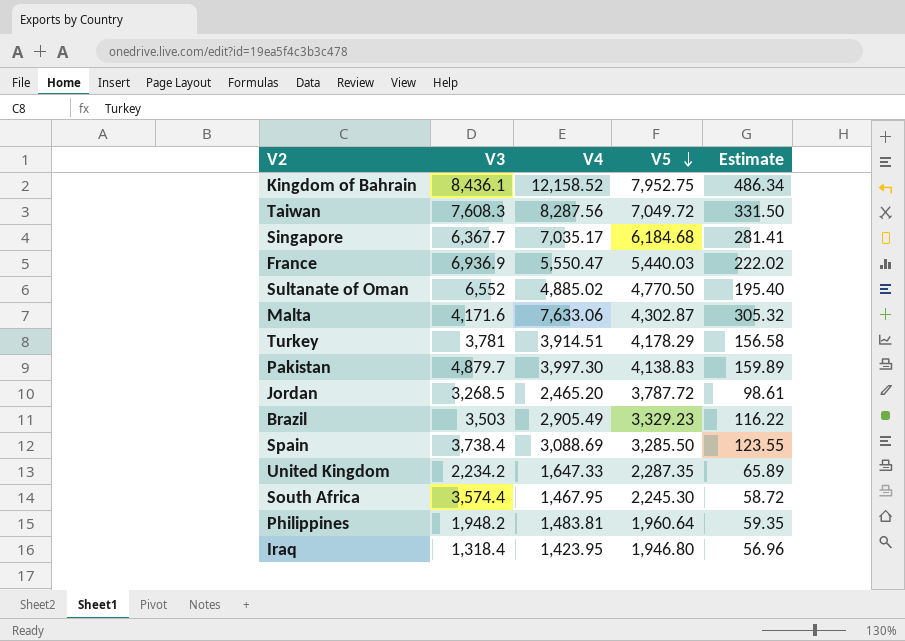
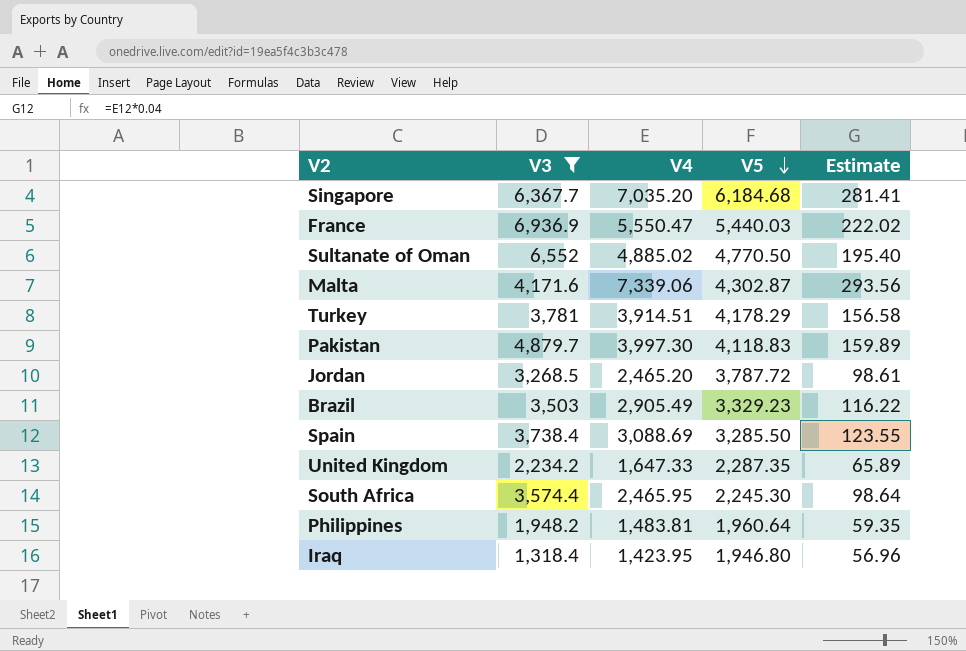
filter: none -> V3 <= 6,936.9
Singapore | V4: 7,035.17 -> 7,035.20
Malta | V4: 7,633.06 -> 7,339.06
Malta | Estimate: 305.32 -> 293.56
Pakistan | V5: 4,138.83 -> 4,118.83
South Africa | V4: 1,467.95 -> 2,465.95
South Africa | Estimate: 58.72 -> 98.64

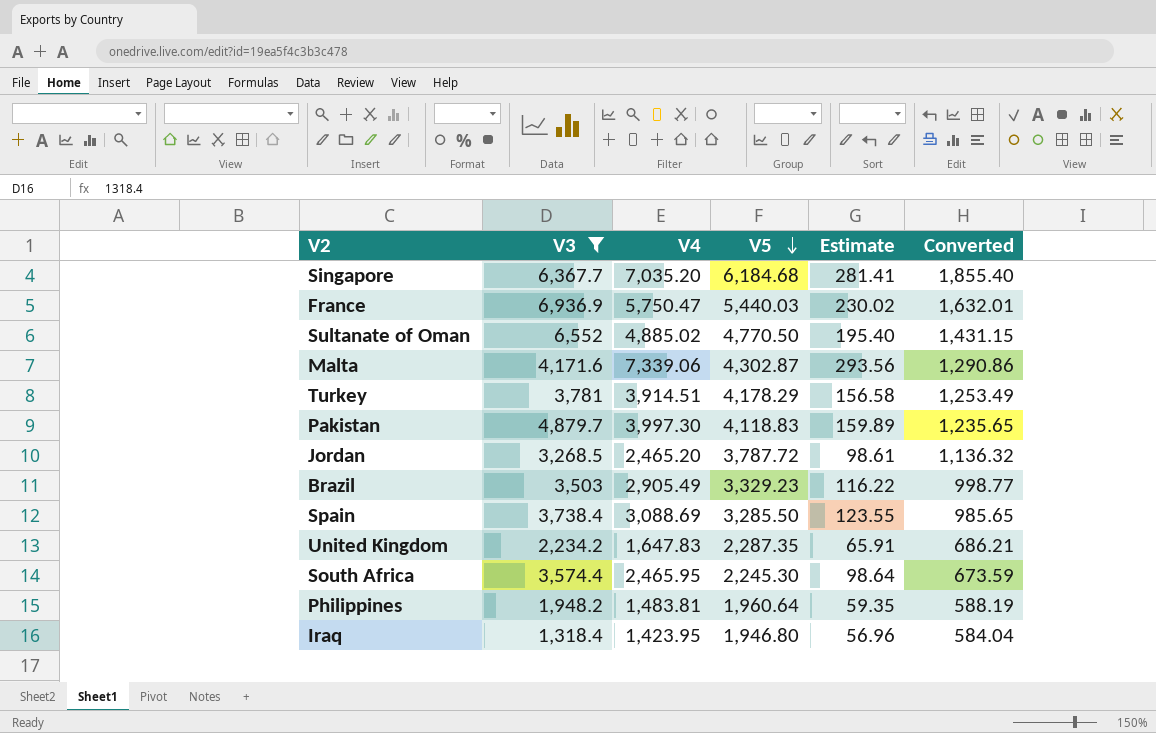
column Converted | formula: none -> [V5] * 0.3
France | V4: 5,550.47 -> 5,750.47
France | Estimate: 222.02 -> 230.02
United Kingdom | V4: 1,647.33 -> 1,647.83
United Kingdom | Estimate: 65.89 -> 65.91

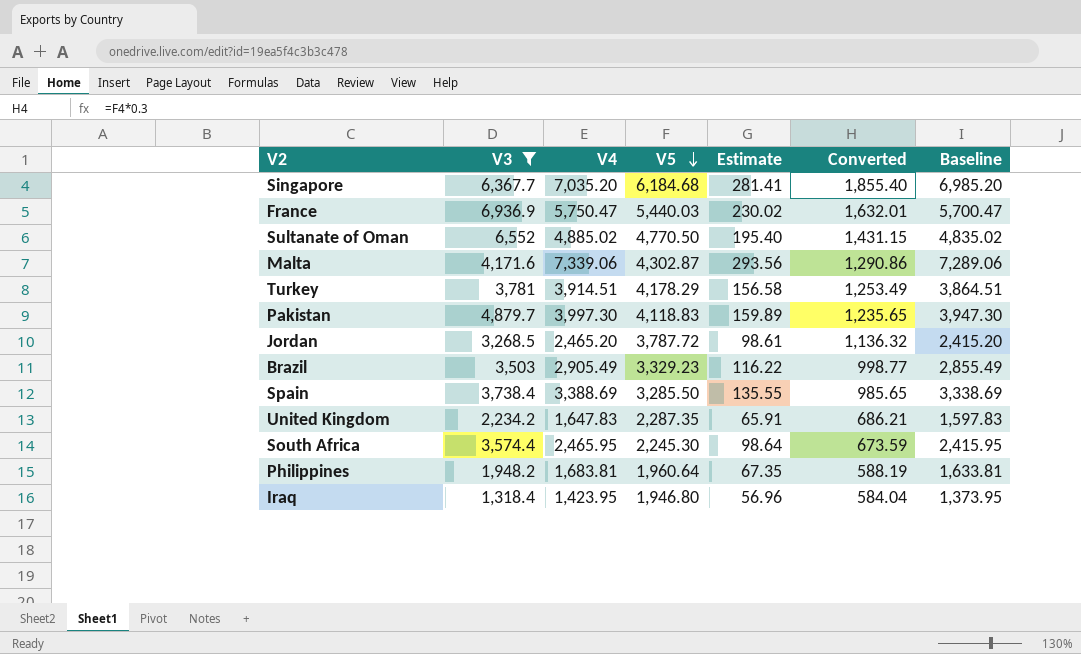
column Baseline | formula: none -> [V4] - 50
Spain | V4: 3,088.69 -> 3,388.69
Spain | Estimate: 123.55 -> 135.55
Philippines | V4: 1,483.81 -> 1,683.81
Philippines | Estimate: 59.35 -> 67.35

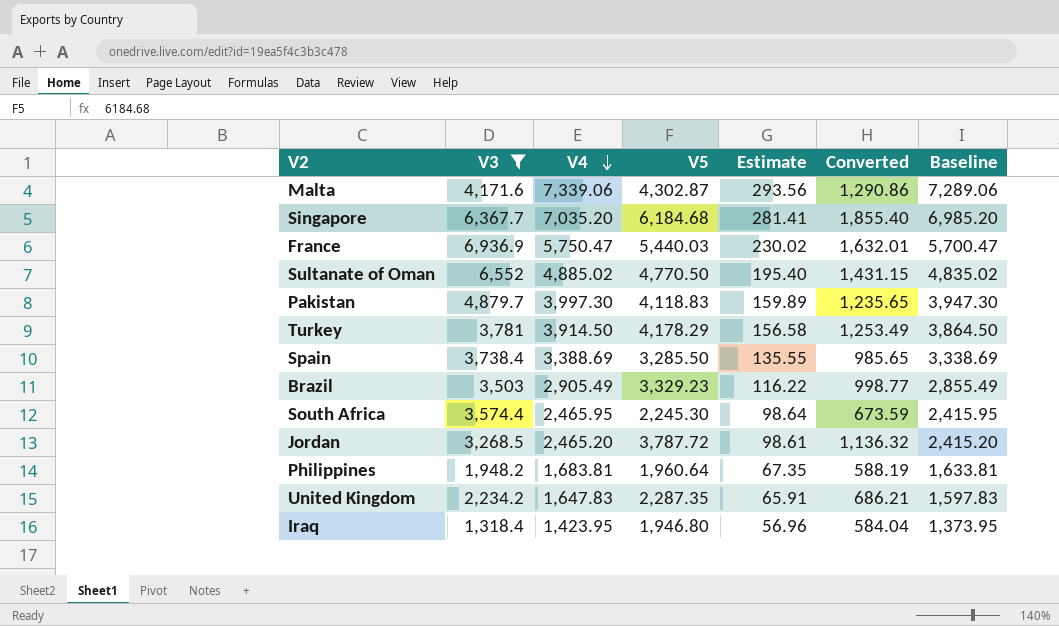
row order: V5 descending -> V4 descending
Turkey | V4: 3,914.51 -> 3,914.50
Turkey | Baseline: 3,864.51 -> 3,864.50

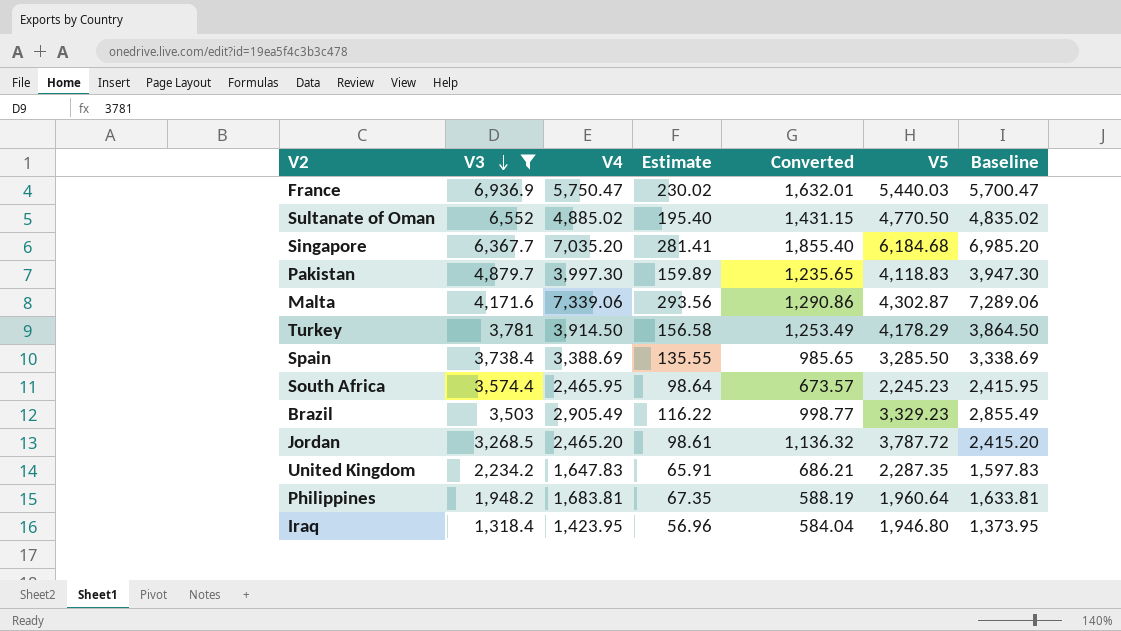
row order: V4 descending -> V3 descending
column V5 | position: 4 -> 6
South Africa | Converted: 673.59 -> 673.57
South Africa | V5: 2,245.30 -> 2,245.23

